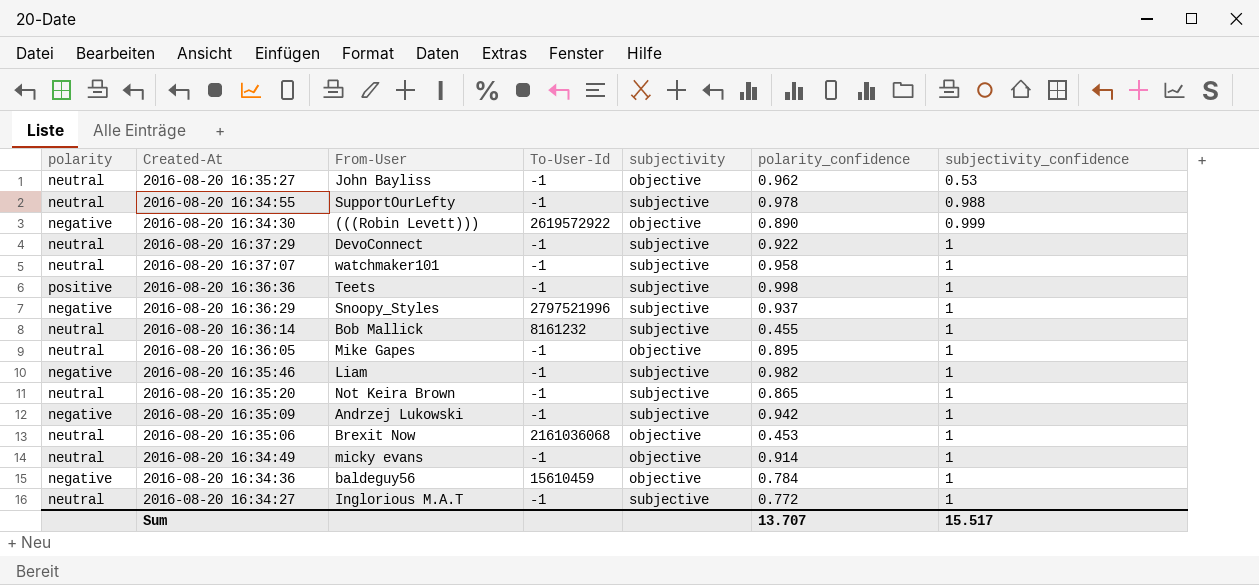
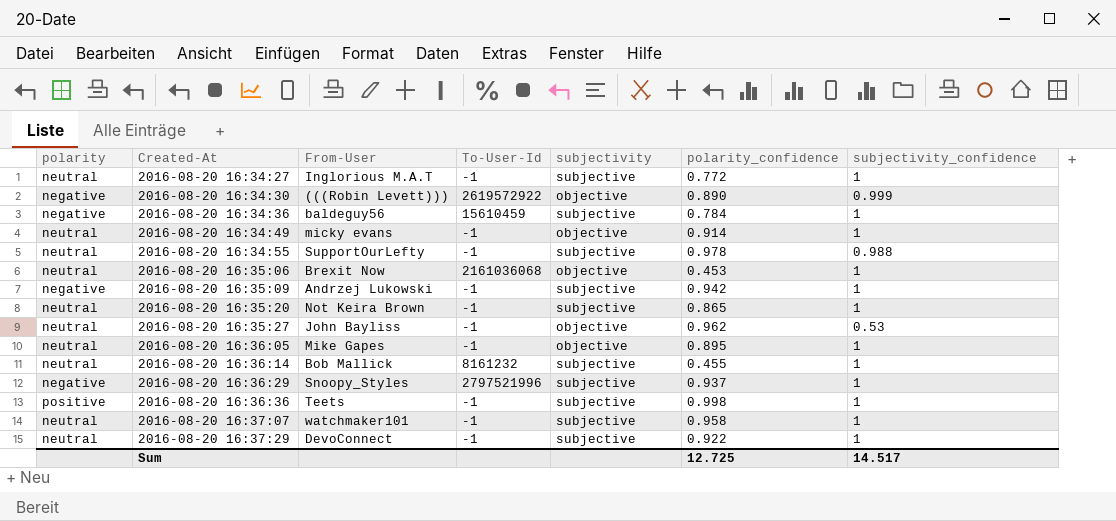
row order: subjectivity_confidence ascending -> Created-At ascending
row 2016-08-20 16:35:46: negative | Liam | -1 | subjective | 0.982 | 1 -> none
2016-08-20 16:34:36 | subjectivity: objective -> subjective
Sum | polarity_confidence: 13.707 -> 12.725
Sum | subjectivity_confidence: 15.517 -> 14.517

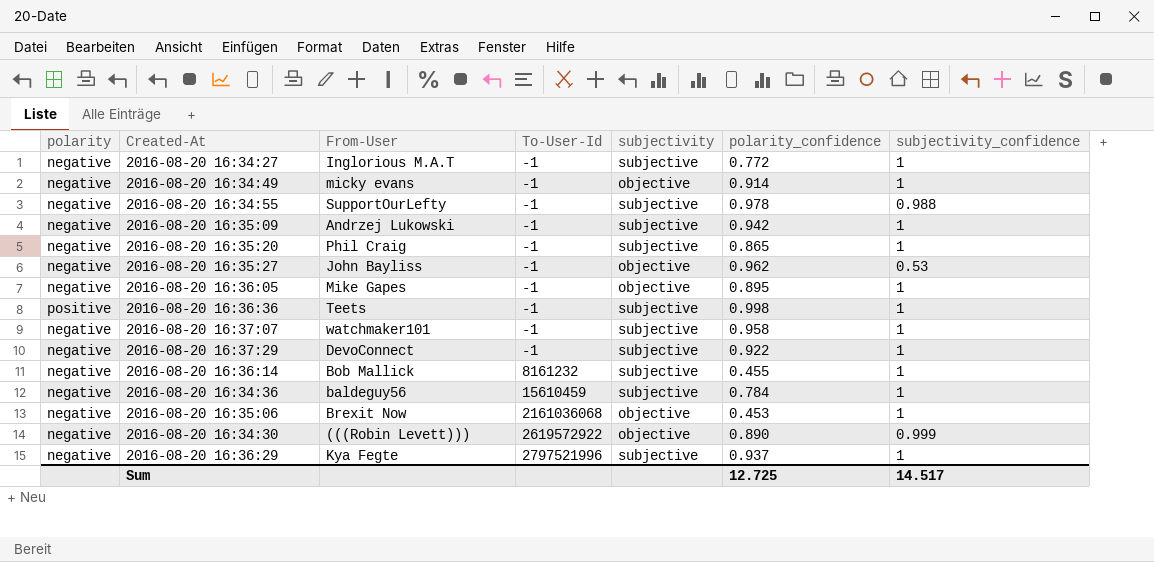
row order: Created-At ascending -> To-User-Id ascending
2016-08-20 16:34:27 | polarity: neutral -> negative
2016-08-20 16:34:49 | polarity: neutral -> negative
2016-08-20 16:34:55 | polarity: neutral -> negative
2016-08-20 16:35:20 | polarity: neutral -> negative
2016-08-20 16:35:20 | From-User: Not Keira Brown -> Phil Craig
2016-08-20 16:35:27 | polarity: neutral -> negative
2016-08-20 16:36:05 | polarity: neutral -> negative
2016-08-20 16:37:07 | polarity: neutral -> negative
2016-08-20 16:37:29 | polarity: neutral -> negative
2016-08-20 16:36:14 | polarity: neutral -> negative
2016-08-20 16:35:06 | polarity: neutral -> negative
2016-08-20 16:36:29 | From-User: Snoopy_Styles -> Kya Fegte

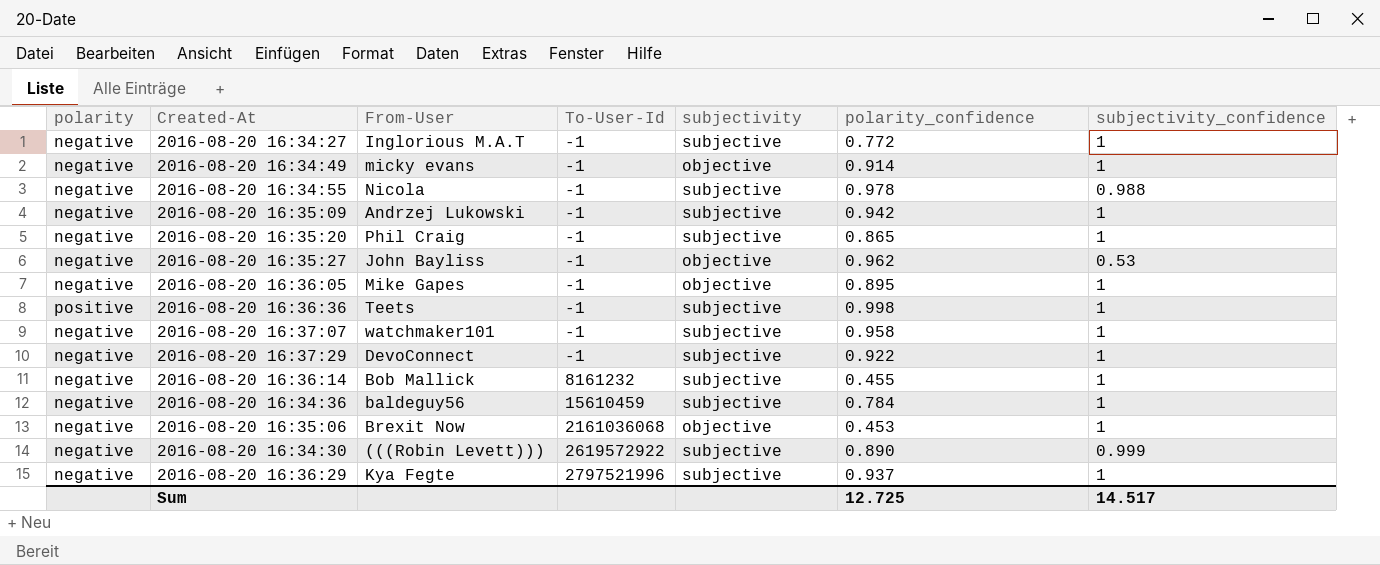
2016-08-20 16:34:55 | From-User: SupportOurLefty -> Nicola
2016-08-20 16:34:30 | subjectivity: objective -> subjective

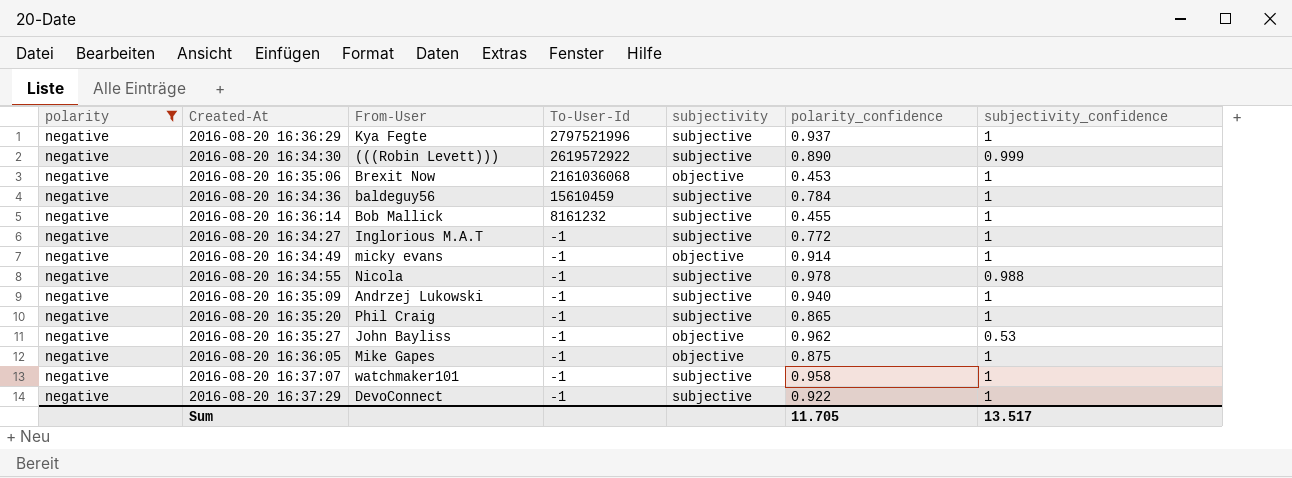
filter: none -> polarity = negative
row order: To-User-Id ascending -> To-User-Id descending
2016-08-20 16:35:09 | polarity_confidence: 0.942 -> 0.940
2016-08-20 16:36:05 | polarity_confidence: 0.895 -> 0.875
Sum | polarity_confidence: 12.725 -> 11.705
Sum | subjectivity_confidence: 14.517 -> 13.517

